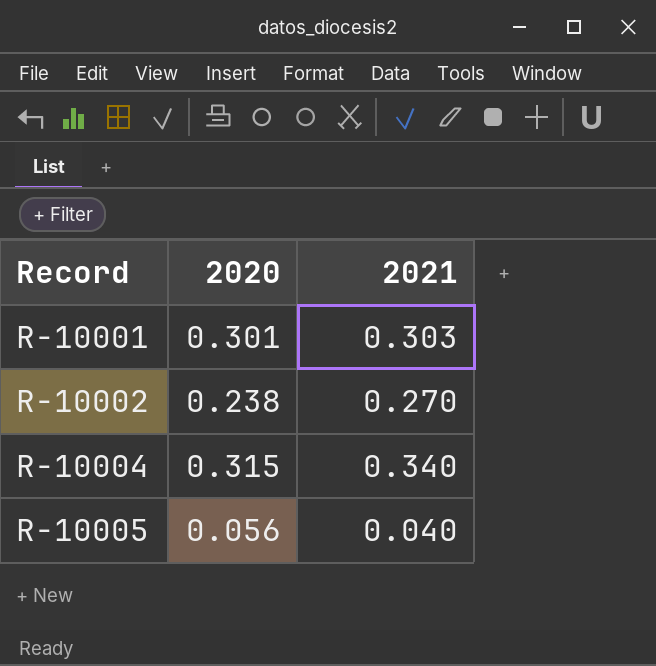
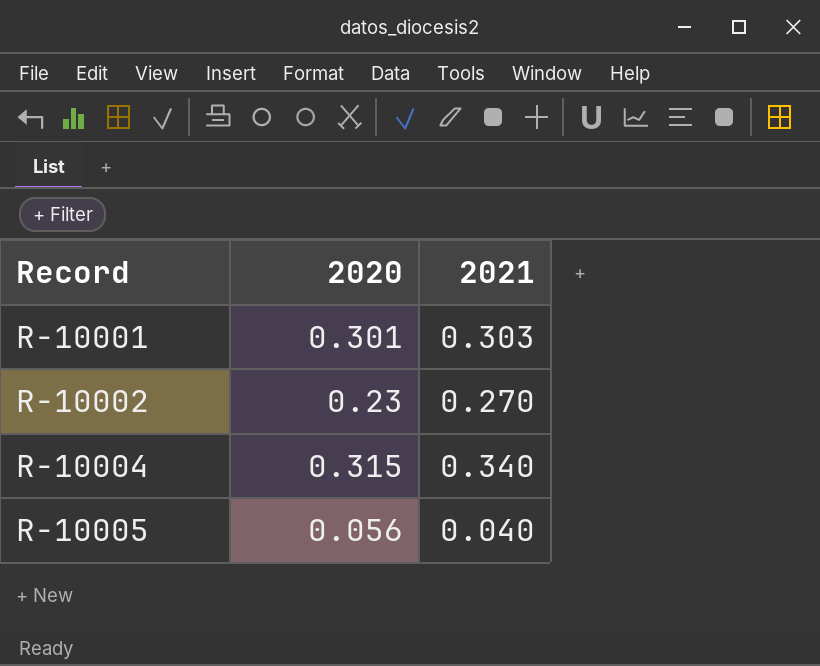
R-10002 | 2020: 0.238 -> 0.23

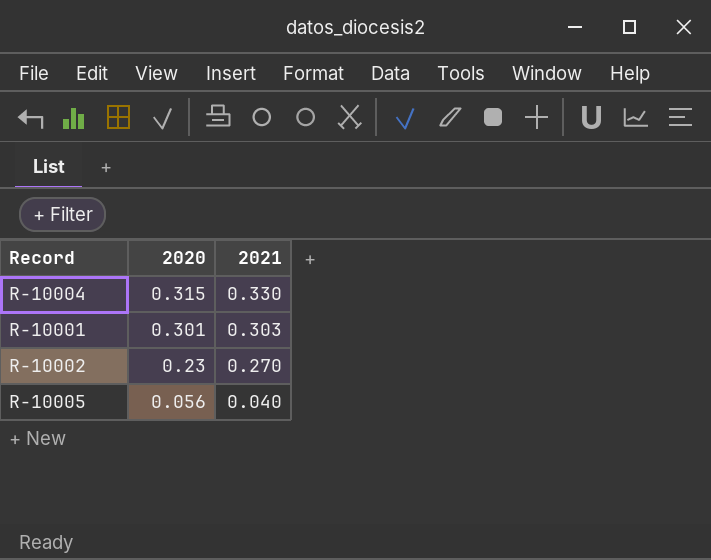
row order: Record ascending -> 2020 descending
R-10004 | 2021: 0.340 -> 0.330

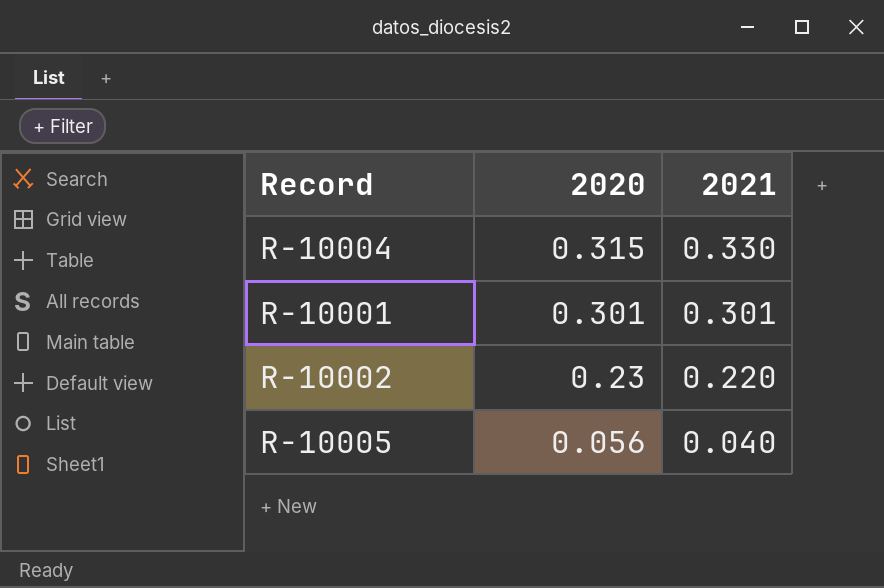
R-10001 | 2021: 0.303 -> 0.301
R-10002 | 2021: 0.270 -> 0.220

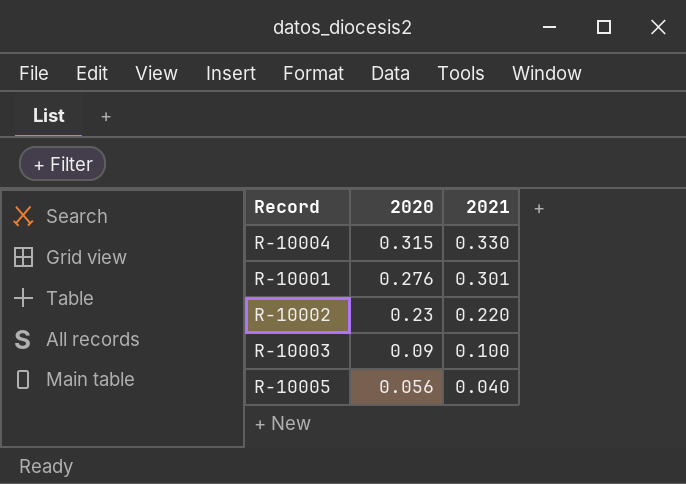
R-10001 | 2020: 0.301 -> 0.276
row R-10003: none -> 0.09 | 0.100

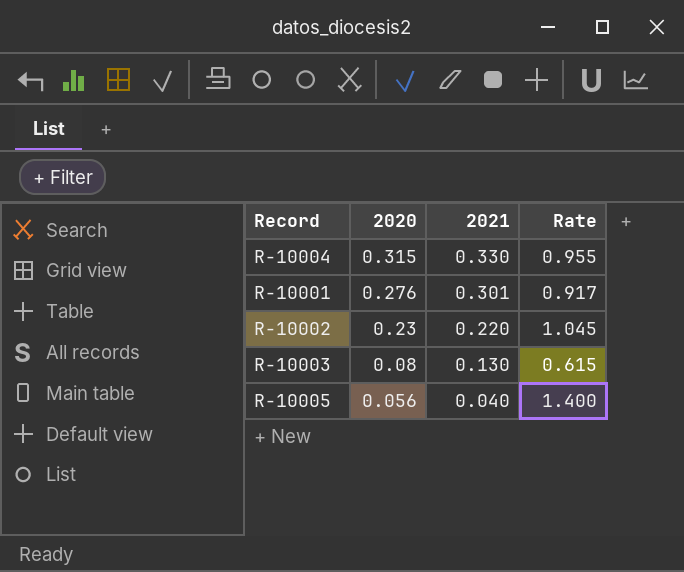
column Rate | formula: none -> [2020] / [2021]
R-10003 | 2020: 0.09 -> 0.08
R-10003 | 2021: 0.100 -> 0.130

